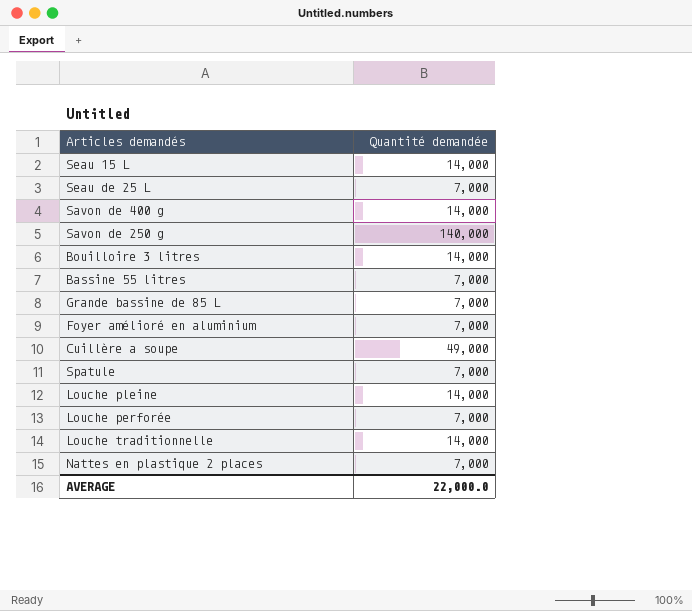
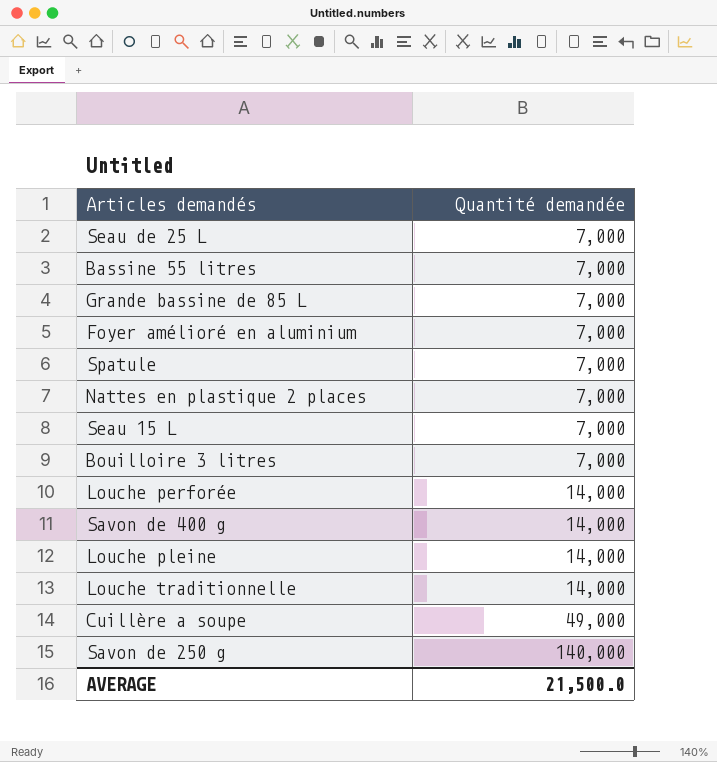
row order: none -> Quantité demandée ascending
Seau 15 L | Quantité demandée: 14,000 -> 7,000
Bouilloire 3 litres | Quantité demandée: 14,000 -> 7,000
Louche perforée | Quantité demandée: 7,000 -> 14,000
AVERAGE | Quantité demandée: 22,000.0 -> 21,500.0

